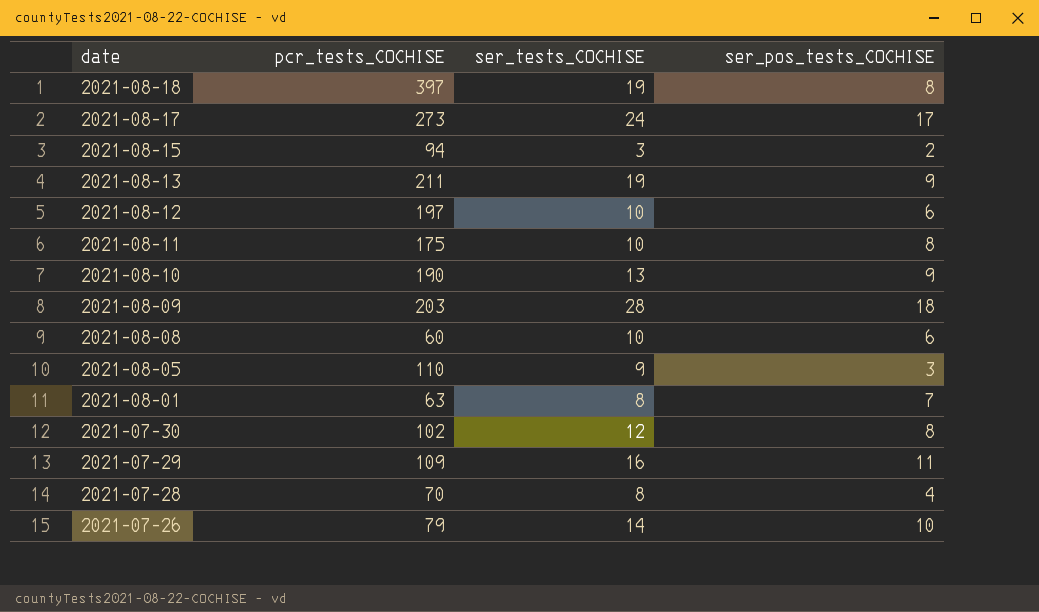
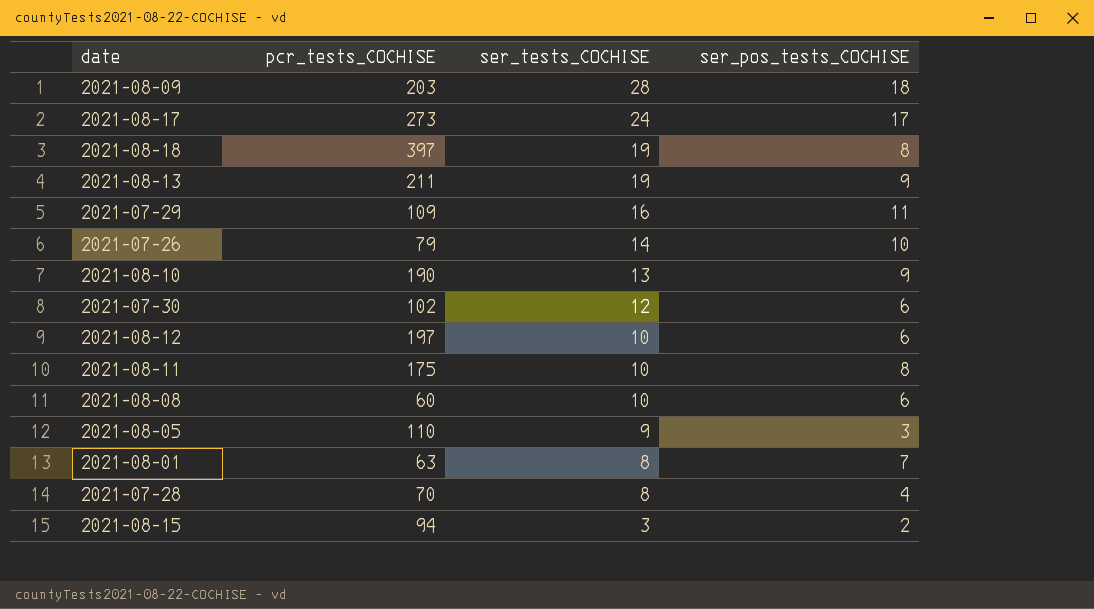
row order: date descending -> ser_tests_COCHISE descending
2021-07-30 | ser_pos_tests_COCHISE: 8 -> 6

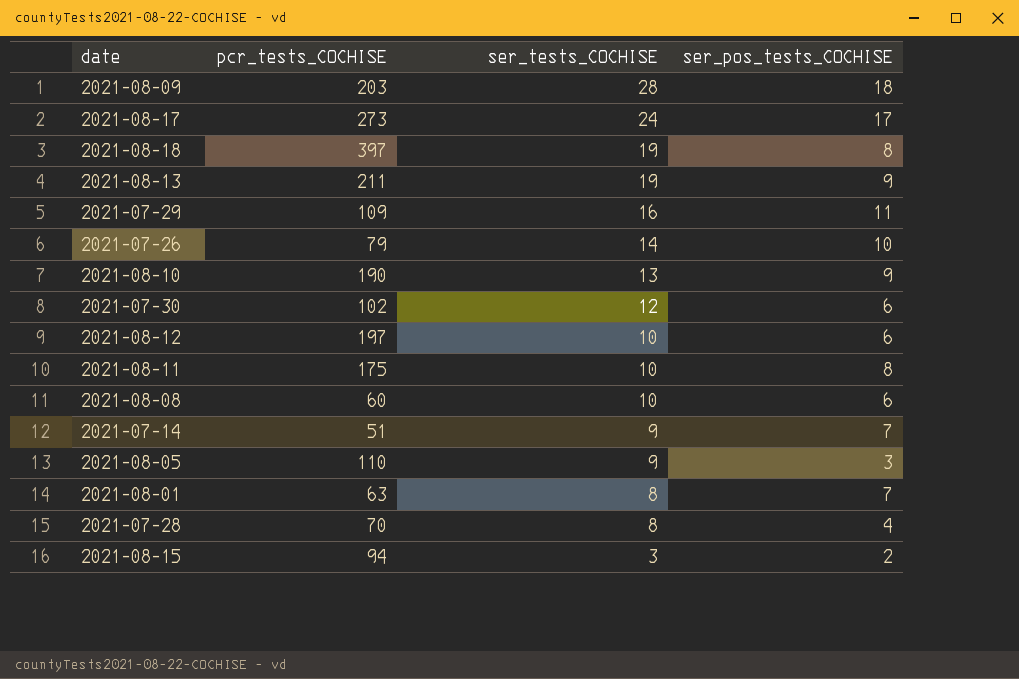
row 2021-07-14: none -> 51 | 9 | 7

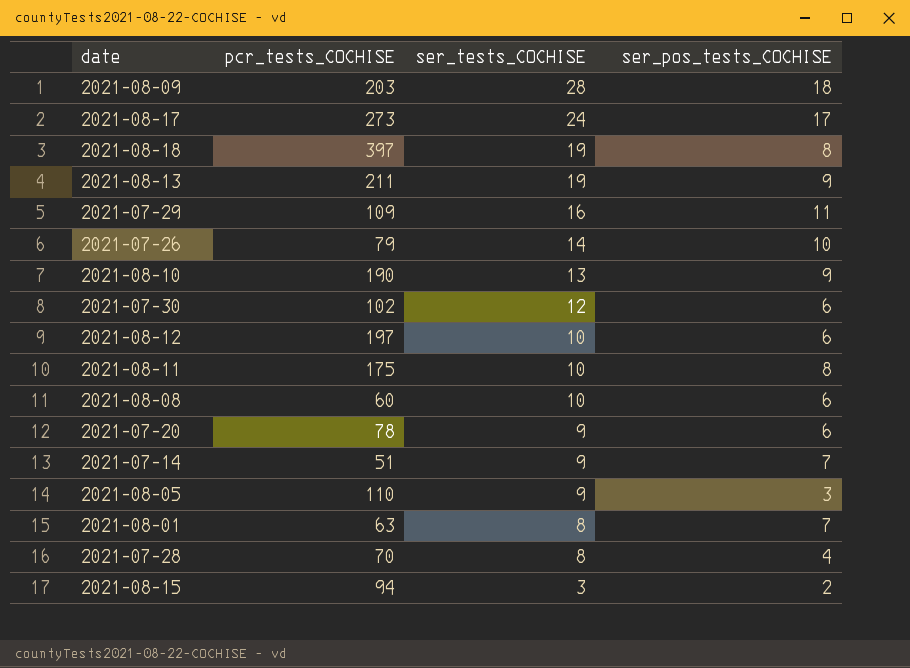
row 2021-07-20: none -> 78 | 9 | 6

